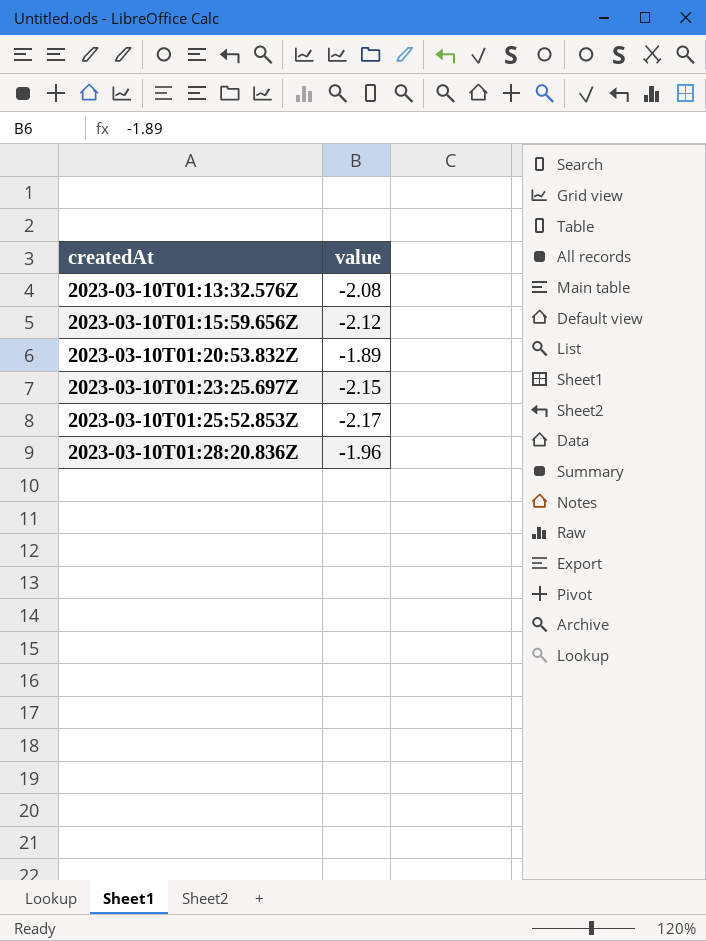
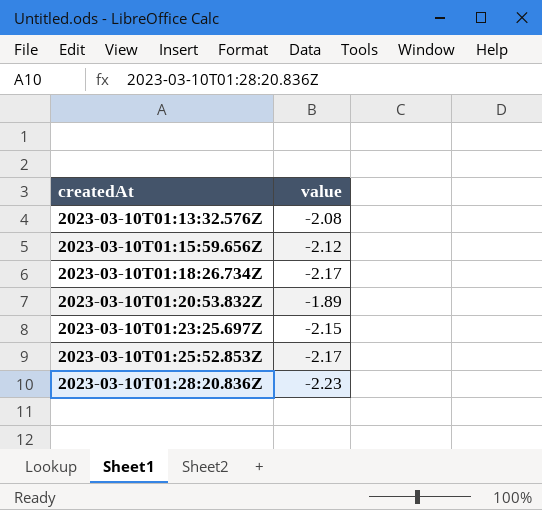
row 2023-03-10T01:18:26.734Z: none -> -2.17
2023-03-10T01:28:20.836Z | value: -1.96 -> -2.23

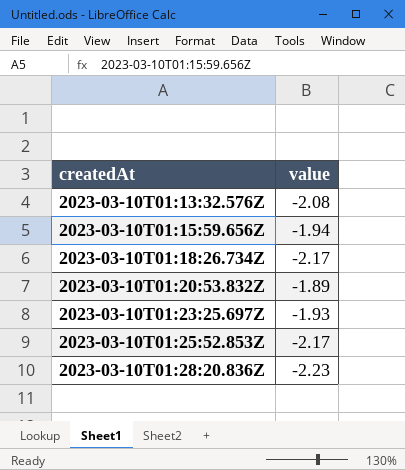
2023-03-10T01:15:59.656Z | value: -2.12 -> -1.94
2023-03-10T01:23:25.697Z | value: -2.15 -> -1.93

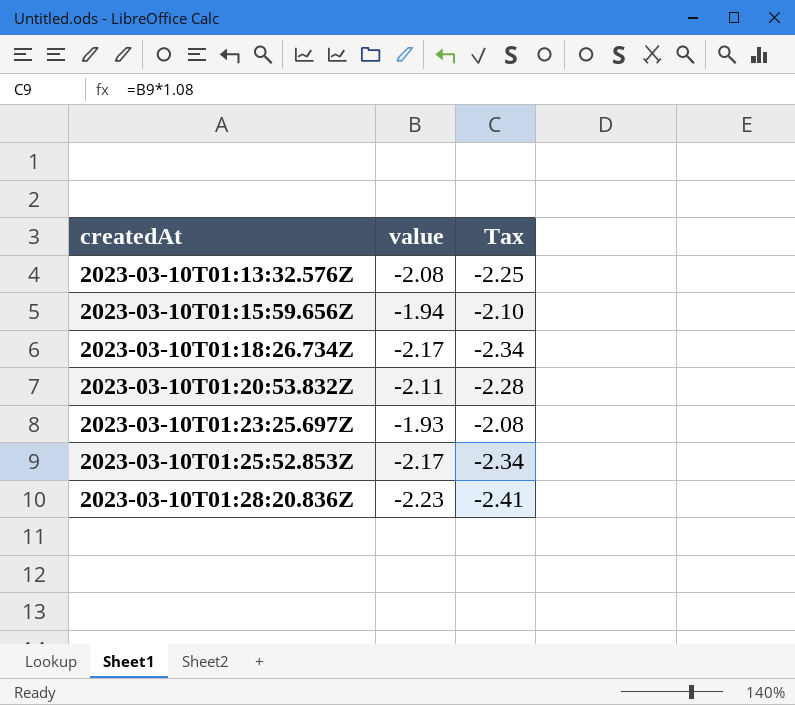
column Tax | formula: none -> [value] * 1.08
2023-03-10T01:20:53.832Z | value: -1.89 -> -2.11

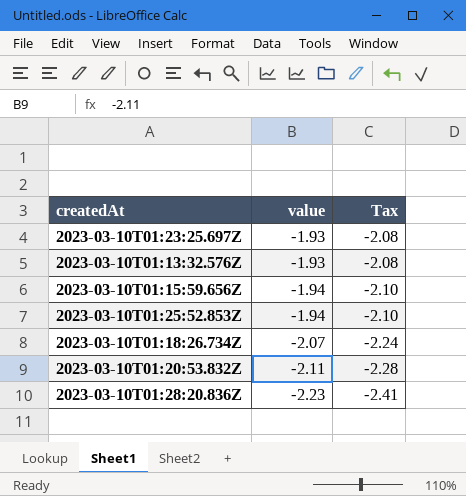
row order: createdAt ascending -> value descending
2023-03-10T01:13:32.576Z | value: -2.08 -> -1.93
2023-03-10T01:13:32.576Z | Tax: -2.25 -> -2.08
2023-03-10T01:25:52.853Z | value: -2.17 -> -1.94
2023-03-10T01:25:52.853Z | Tax: -2.34 -> -2.10
2023-03-10T01:18:26.734Z | value: -2.17 -> -2.07
2023-03-10T01:18:26.734Z | Tax: -2.34 -> -2.24

